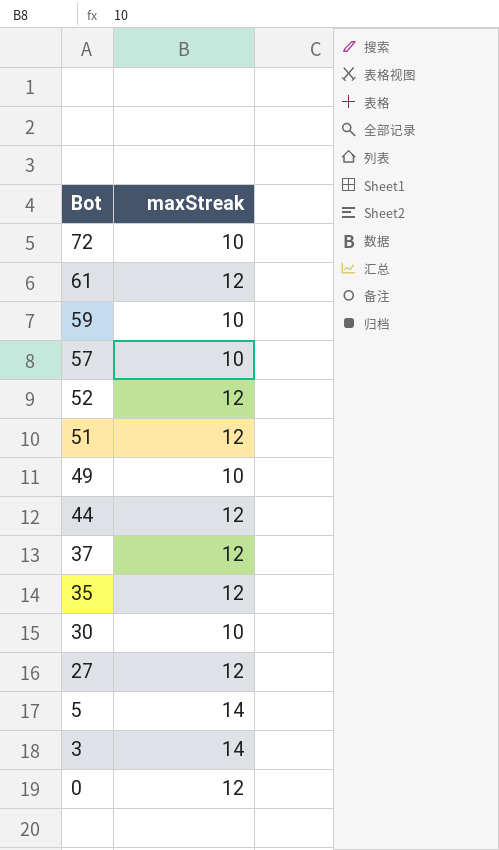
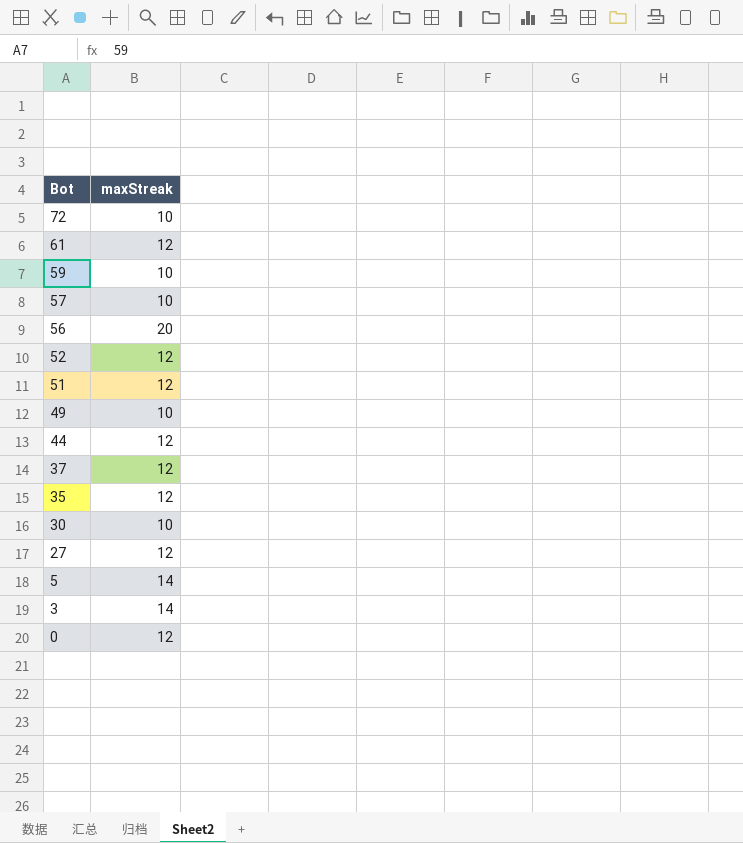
row 56: none -> 20

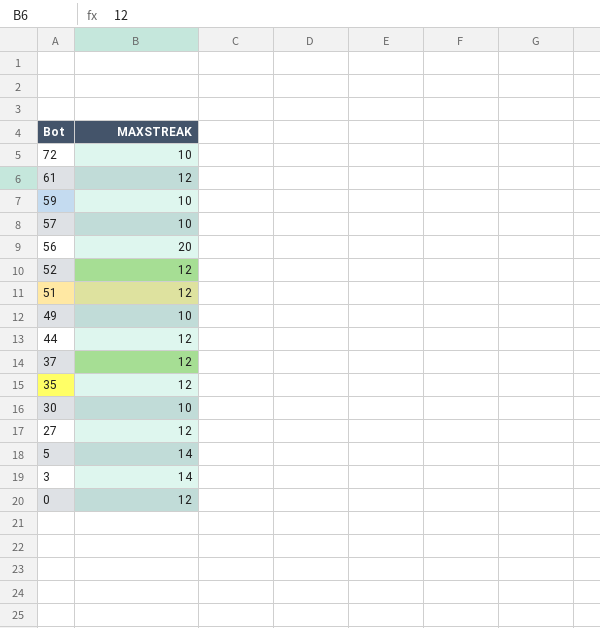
column name: maxStreak -> MAXSTREAK

